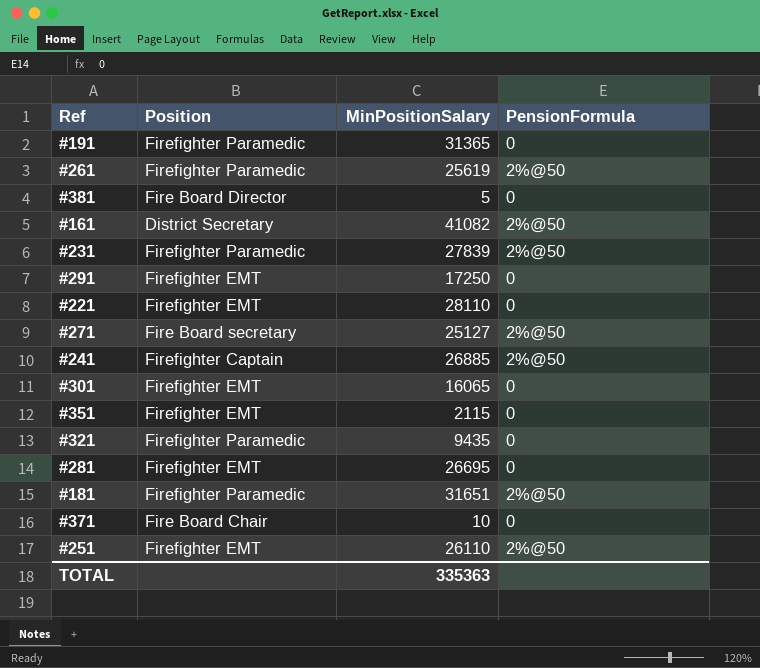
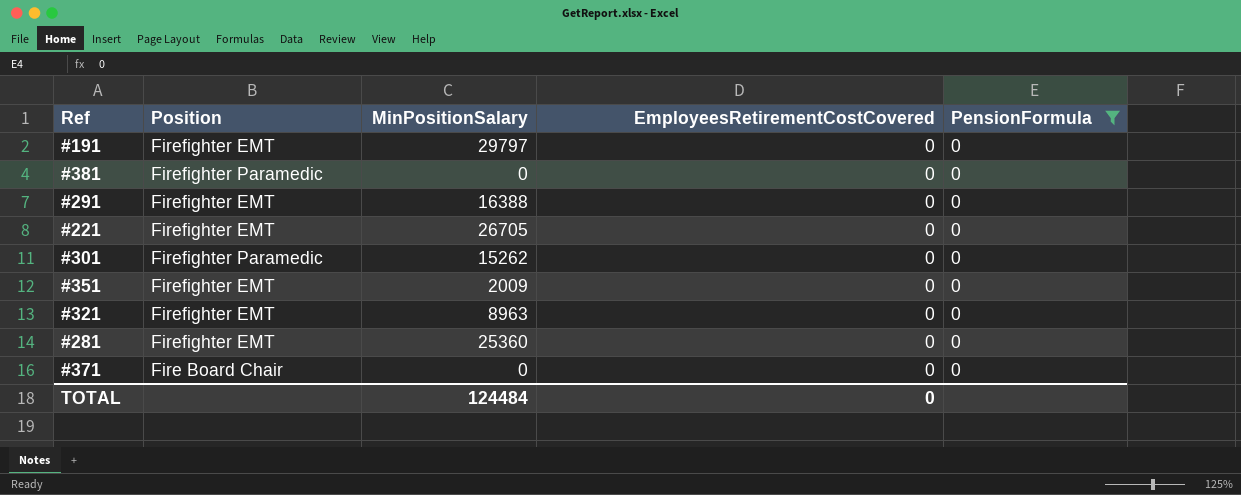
filter: none -> PensionFormula = 0
column EmployeesRetirementCostCovered | position: none -> 4
#191 | Position: Firefighter Paramedic -> Firefighter EMT
#191 | MinPositionSalary: 31365 -> 29797
#381 | Position: Fire Board Director -> Firefighter Paramedic
#381 | MinPositionSalary: 5 -> 0
#291 | MinPositionSalary: 17250 -> 16388
#221 | MinPositionSalary: 28110 -> 26705
#301 | Position: Firefighter EMT -> Firefighter Paramedic
#301 | MinPositionSalary: 16065 -> 15262
#351 | MinPositionSalary: 2115 -> 2009
#321 | Position: Firefighter Paramedic -> Firefighter EMT
#321 | MinPositionSalary: 9435 -> 8963
#281 | MinPositionSalary: 26695 -> 25360
#371 | MinPositionSalary: 10 -> 0
TOTAL | MinPositionSalary: 335363 -> 124484

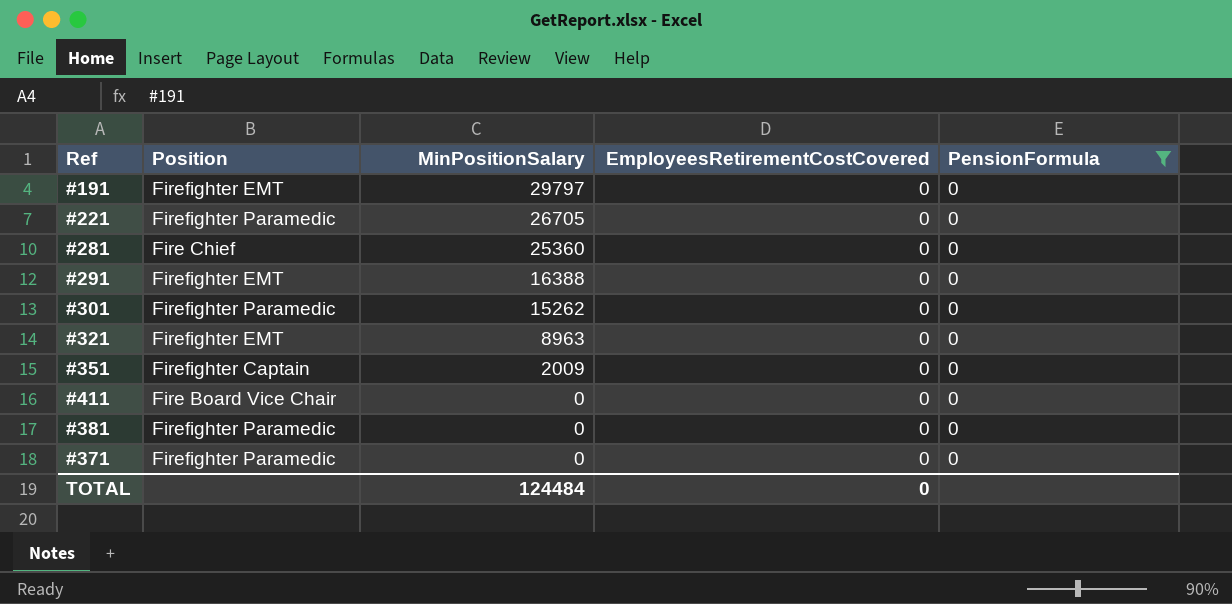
row order: none -> MinPositionSalary descending
#221 | Position: Firefighter EMT -> Firefighter Paramedic
#281 | Position: Firefighter EMT -> Fire Chief
#351 | Position: Firefighter EMT -> Firefighter Captain
row #411: none -> Fire Board Vice Chair | 0 | 0 | 0
#371 | Position: Fire Board Chair -> Firefighter Paramedic

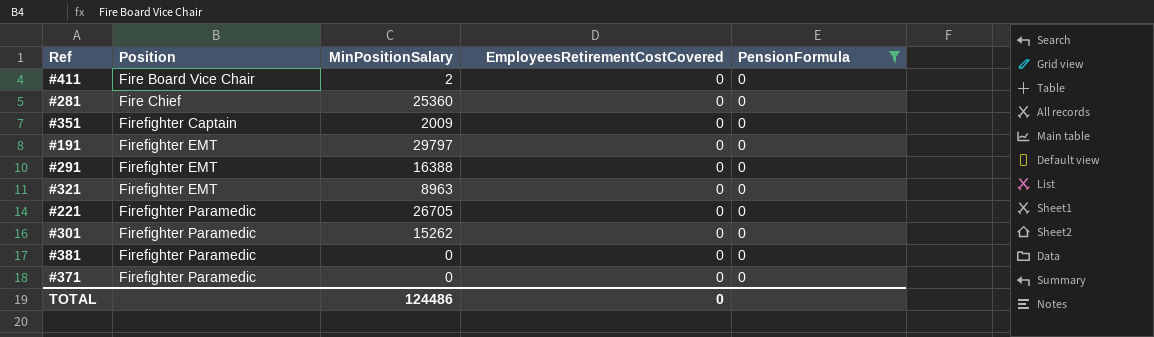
row order: MinPositionSalary descending -> Position ascending
#411 | MinPositionSalary: 0 -> 2
TOTAL | MinPositionSalary: 124484 -> 124486

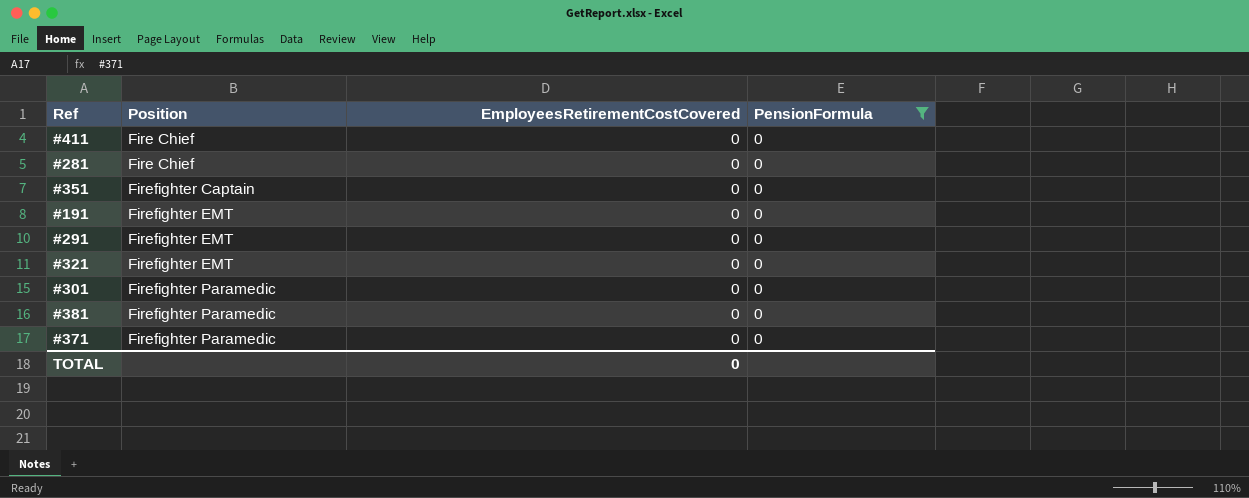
column MinPositionSalary | position: 3 -> none
row #221: Firefighter Paramedic | 26705 | 0 | 0 -> none
#411 | Position: Fire Board Vice Chair -> Fire Chief

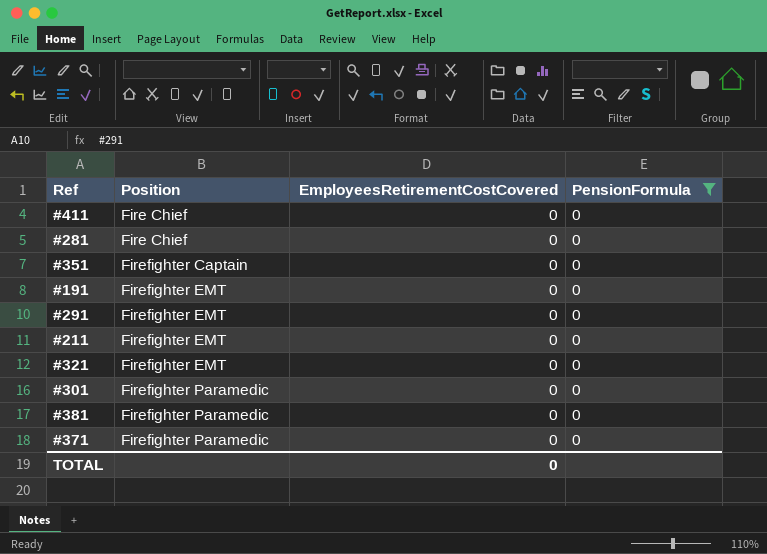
row #211: none -> Firefighter EMT | 0 | 0

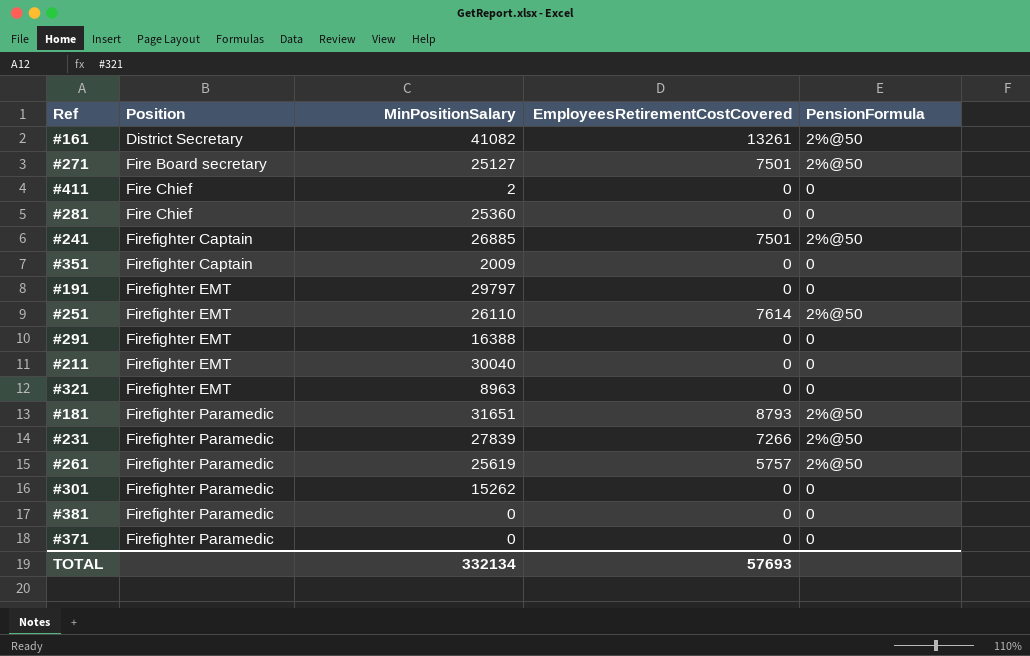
filter: PensionFormula = 0 -> none
column MinPositionSalary | position: none -> 3
TOTAL | EmployeesRetirementCostCovered: 0 -> 57693

